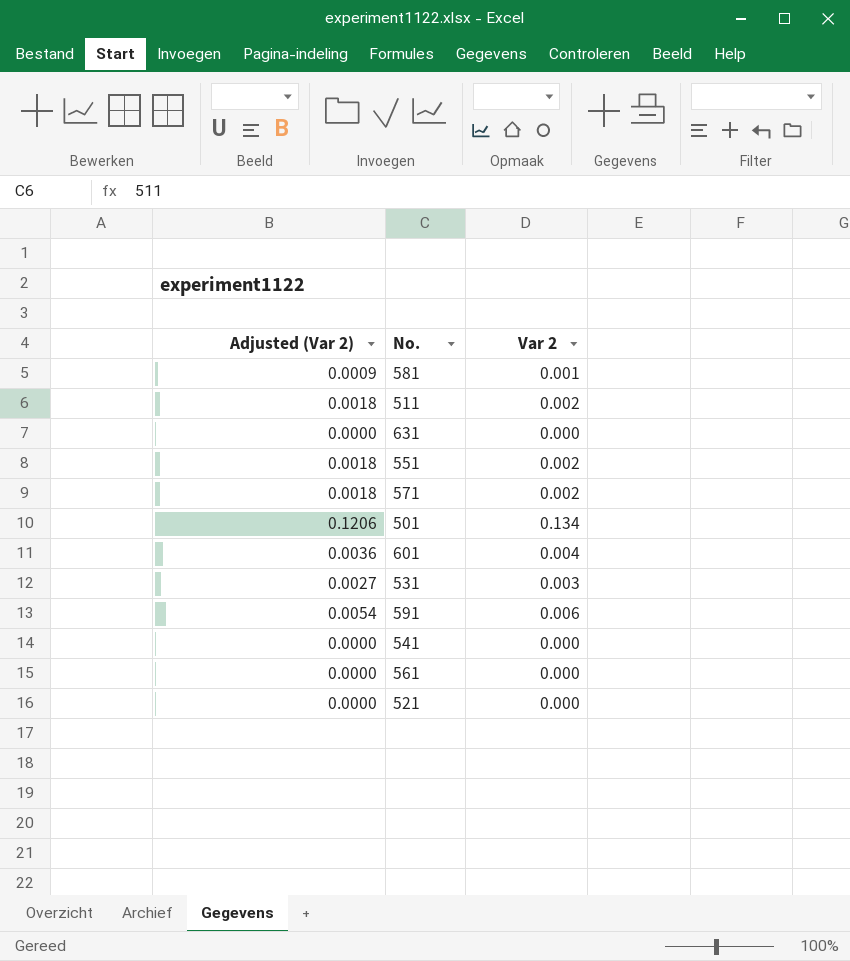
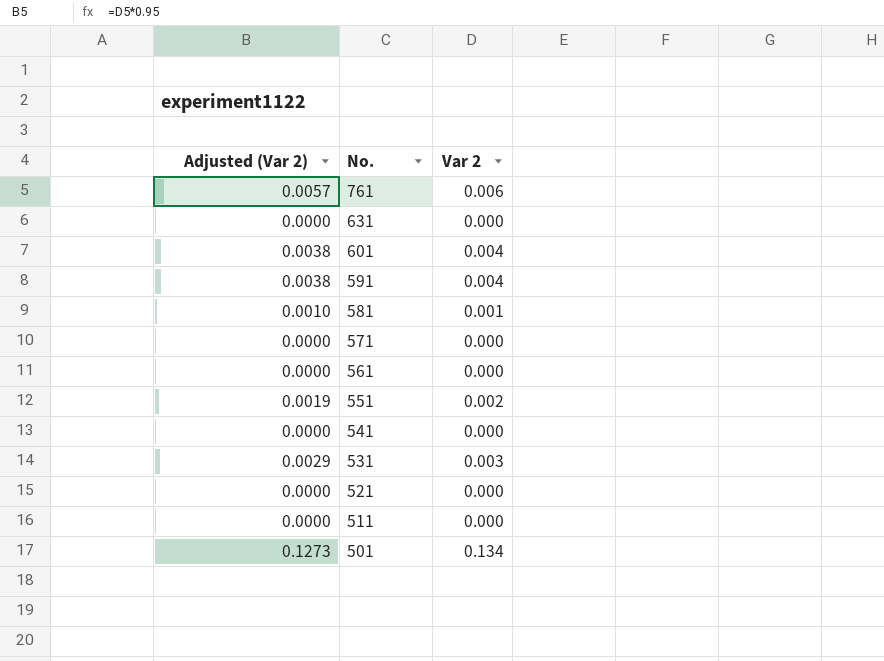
row order: none -> No. descending
column Adjusted (Var 2) | formula: [Var 2] * 0.9 -> [Var 2] * 0.95
row 761: none -> 0.0057 | 0.006
591 | Var 2: 0.006 -> 0.004
571 | Var 2: 0.002 -> 0.000
511 | Var 2: 0.002 -> 0.000

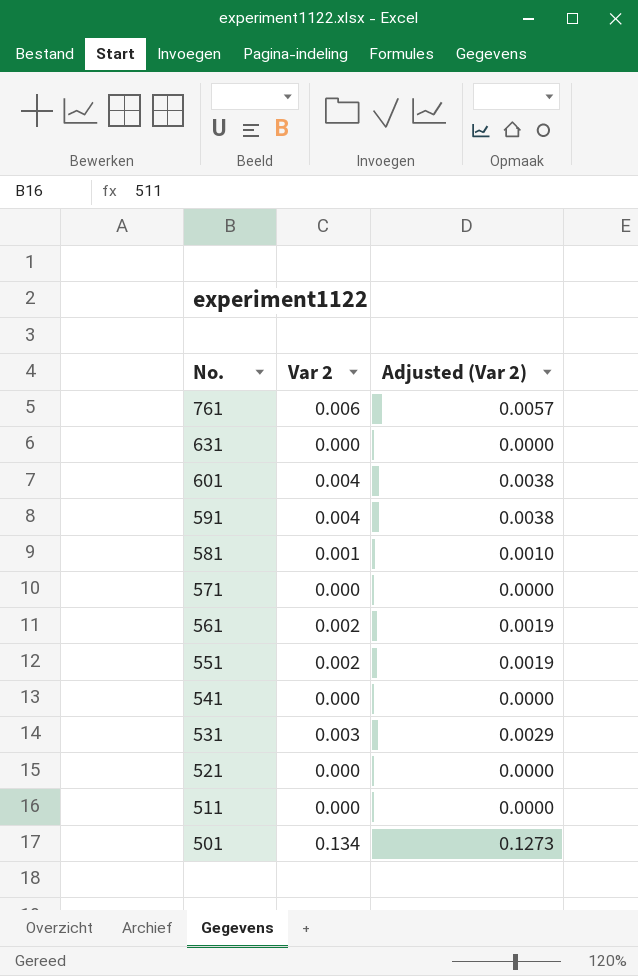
column Adjusted (Var 2) | position: 1 -> 3
561 | Var 2: 0.000 -> 0.002
561 | Adjusted (Var 2): 0.0000 -> 0.0019

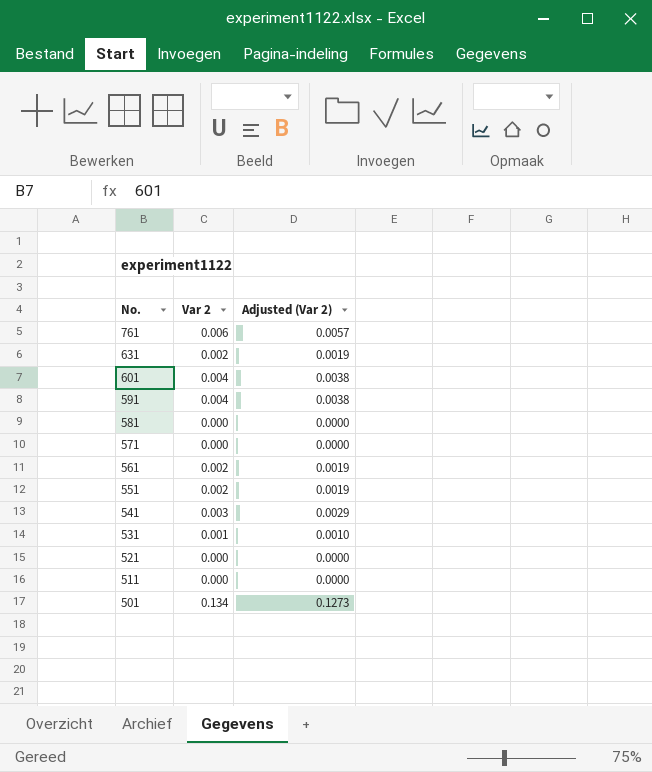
631 | Var 2: 0.000 -> 0.002
631 | Adjusted (Var 2): 0.0000 -> 0.0019
581 | Var 2: 0.001 -> 0.000
581 | Adjusted (Var 2): 0.0010 -> 0.0000
541 | Var 2: 0.000 -> 0.003
541 | Adjusted (Var 2): 0.0000 -> 0.0029
531 | Var 2: 0.003 -> 0.001
531 | Adjusted (Var 2): 0.0029 -> 0.0010

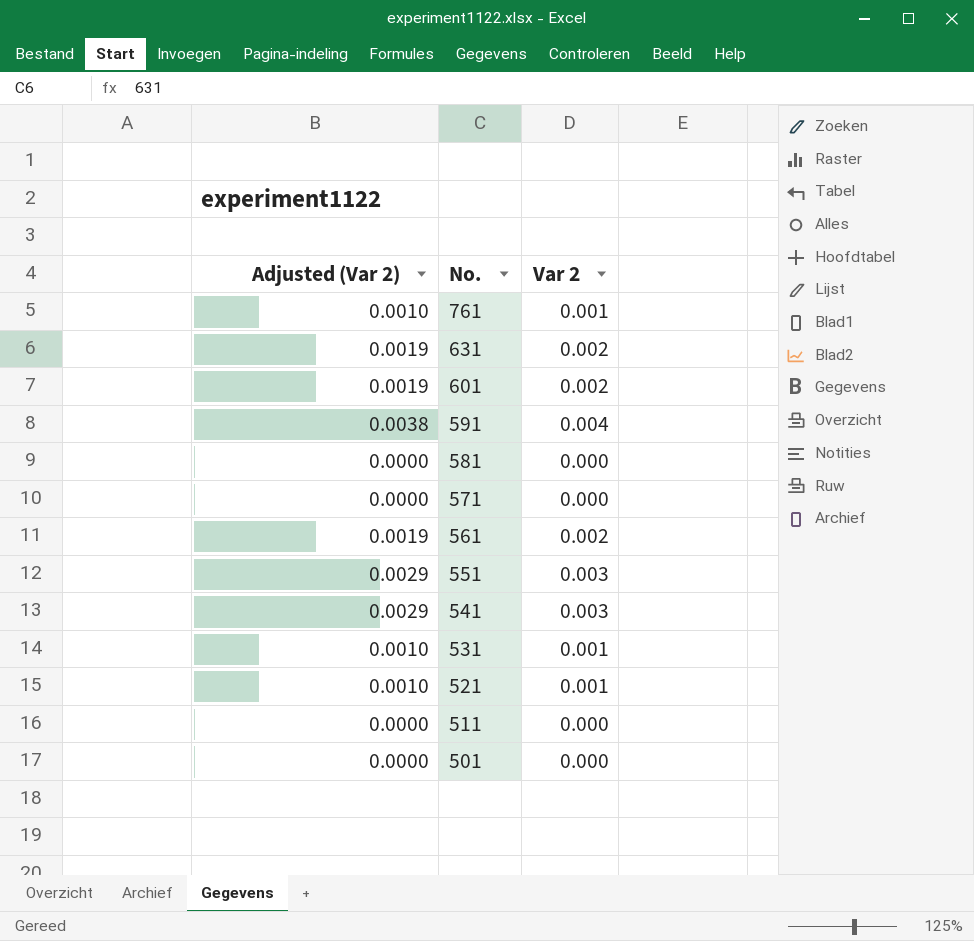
column Adjusted (Var 2) | position: 3 -> 1
761 | Adjusted (Var 2): 0.0057 -> 0.0010
761 | Var 2: 0.006 -> 0.001
601 | Adjusted (Var 2): 0.0038 -> 0.0019
601 | Var 2: 0.004 -> 0.002
551 | Adjusted (Var 2): 0.0019 -> 0.0029
551 | Var 2: 0.002 -> 0.003
521 | Adjusted (Var 2): 0.0000 -> 0.0010
521 | Var 2: 0.000 -> 0.001
501 | Adjusted (Var 2): 0.1273 -> 0.0000
501 | Var 2: 0.134 -> 0.000

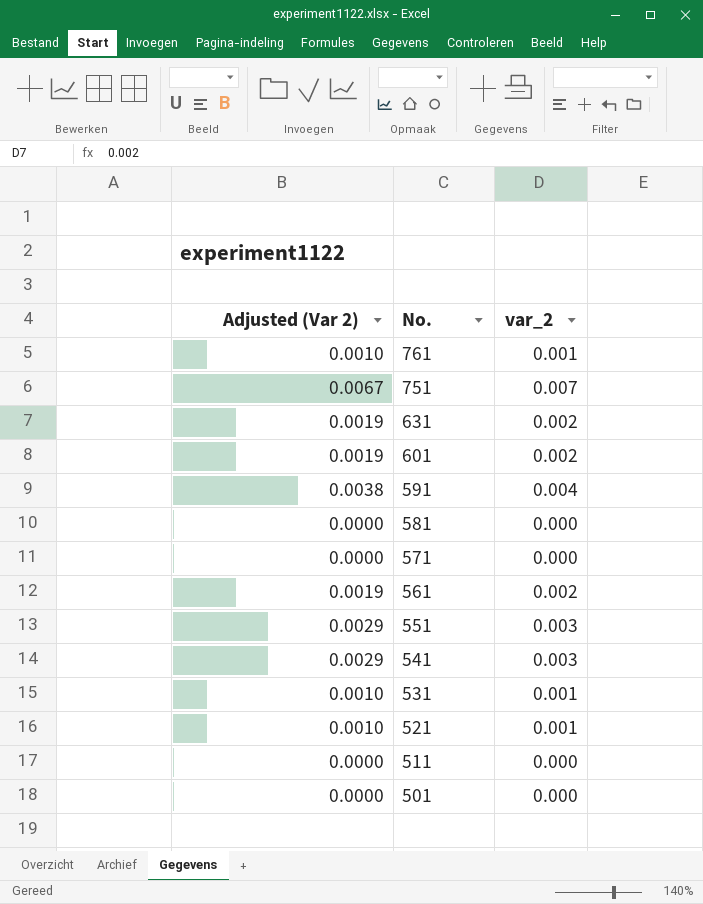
column name: Var 2 -> var_2
row 751: none -> 0.0067 | 0.007

